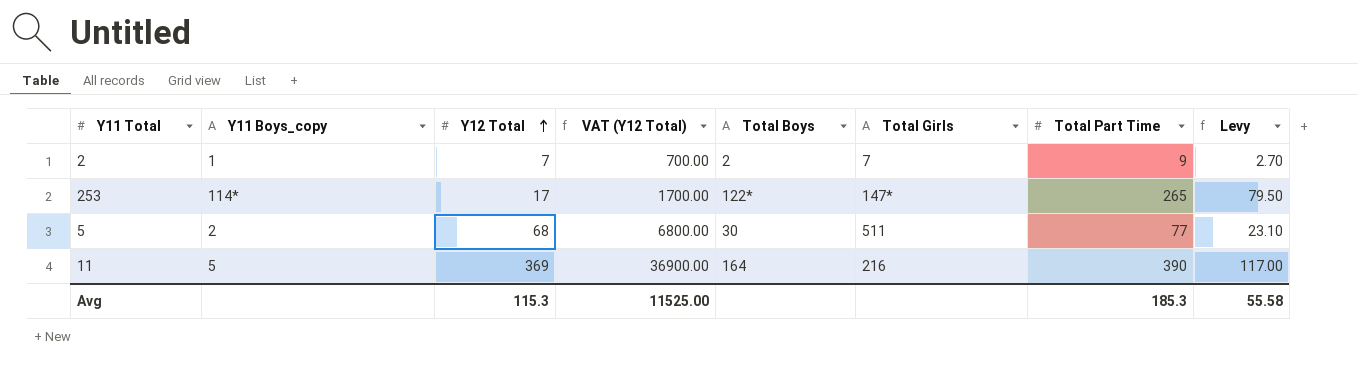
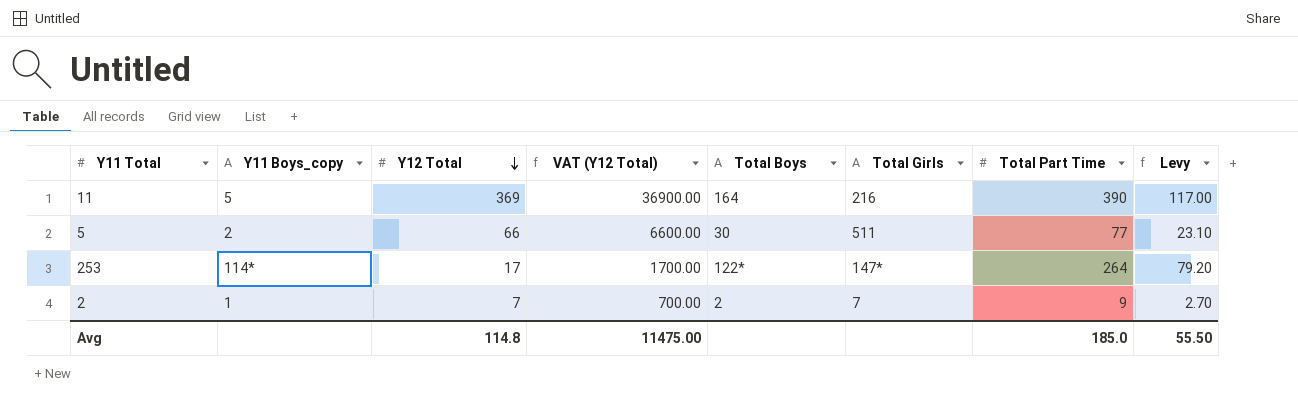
row order: Y12 Total ascending -> Y12 Total descending
5 | Y12 Total: 68 -> 66
5 | VAT (Y12 Total): 6800.00 -> 6600.00
253 | Total Part Time: 265 -> 264
253 | Levy: 79.50 -> 79.20
Avg | Y12 Total: 115.3 -> 114.8
Avg | VAT (Y12 Total): 11525.00 -> 11475.00
Avg | Total Part Time: 185.3 -> 185.0
Avg | Levy: 55.58 -> 55.50

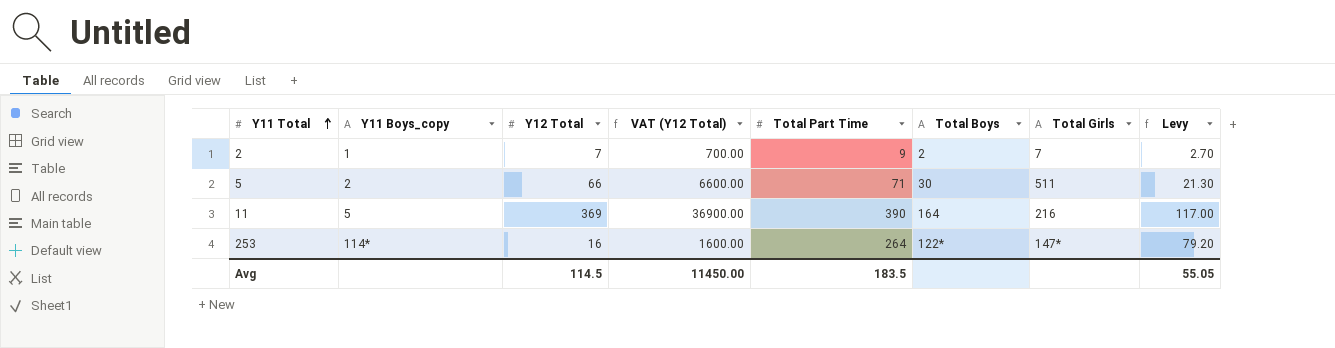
row order: Y12 Total descending -> Y11 Total ascending
column Total Part Time | position: 7 -> 5
5 | Total Part Time: 77 -> 71
5 | Levy: 23.10 -> 21.30
253 | Y12 Total: 17 -> 16
253 | VAT (Y12 Total): 1700.00 -> 1600.00
Avg | Y12 Total: 114.8 -> 114.5
Avg | VAT (Y12 Total): 11475.00 -> 11450.00
Avg | Total Part Time: 185.0 -> 183.5
Avg | Levy: 55.50 -> 55.05

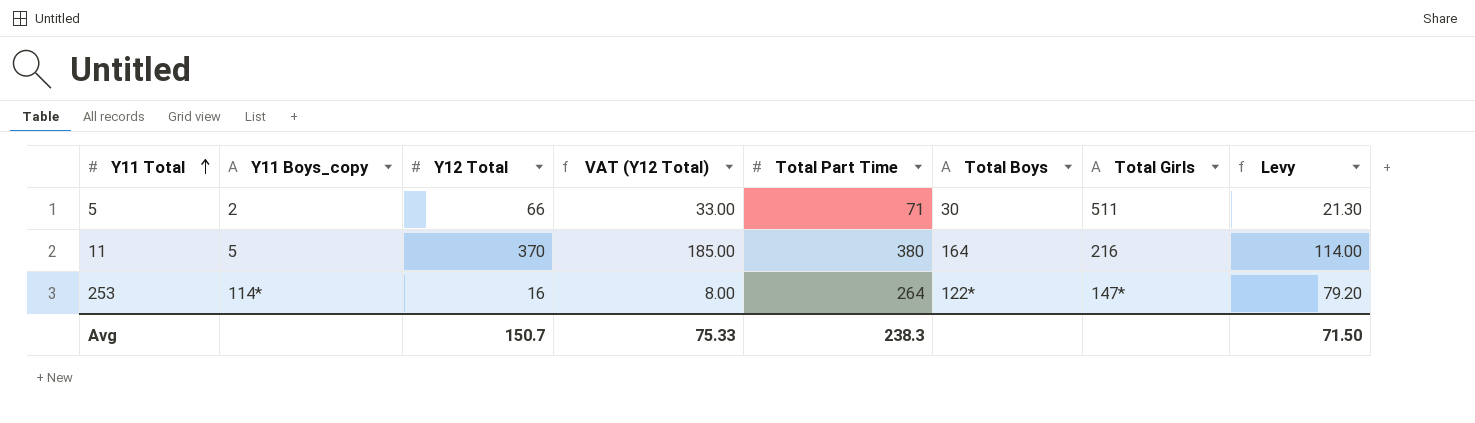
column VAT (Y12 Total) | formula: [Y12 Total] * 100 -> [Y12 Total] * 0.5
row 2: 1 | 7 | 700.00 | 9 | 2 | 7 | 2.70 -> none
11 | Y12 Total: 369 -> 370
11 | Total Part Time: 390 -> 380
11 | Levy: 117.00 -> 114.00
Avg | Y12 Total: 114.5 -> 150.7
Avg | VAT (Y12 Total): 11450.00 -> 75.33
Avg | Total Part Time: 183.5 -> 238.3
Avg | Levy: 55.05 -> 71.50

